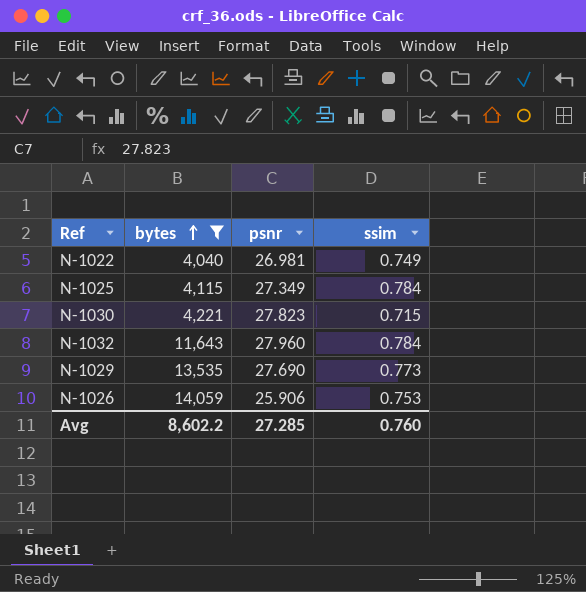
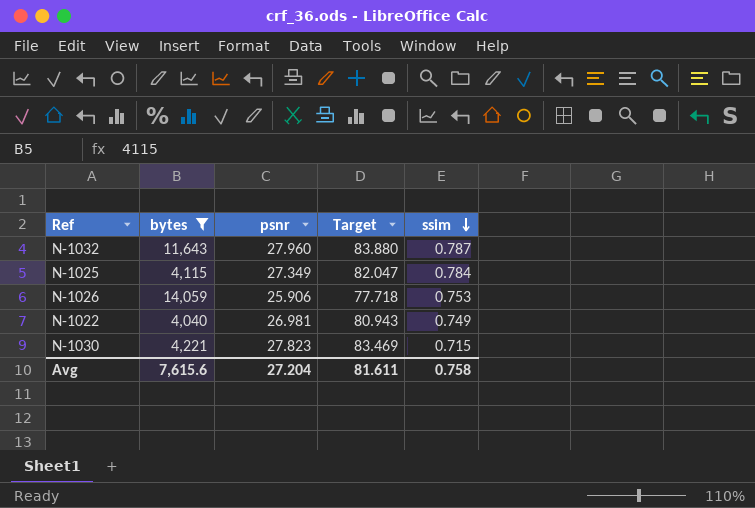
row order: bytes ascending -> ssim descending
column Target | formula: none -> [psnr] * 3
row N-1029: 13,535 | 27.690 | 0.773 -> none
N-1032 | ssim: 0.784 -> 0.787
Avg | bytes: 8,602.2 -> 7,615.6
Avg | psnr: 27.285 -> 27.204
Avg | ssim: 0.760 -> 0.758

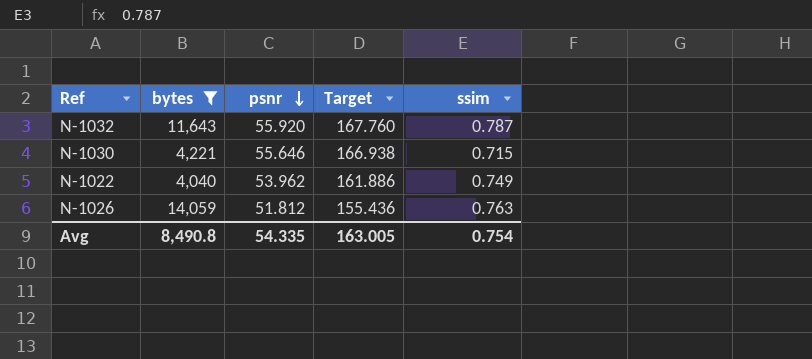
row order: ssim descending -> psnr descending
row N-1025: 4,115 | 27.349 | 82.047 | 0.784 -> none
N-1032 | psnr: 27.960 -> 55.920
N-1032 | Target: 83.880 -> 167.760
N-1030 | psnr: 27.823 -> 55.646
N-1030 | Target: 83.469 -> 166.938
N-1022 | psnr: 26.981 -> 53.962
N-1022 | Target: 80.943 -> 161.886
N-1026 | psnr: 25.906 -> 51.812
N-1026 | Target: 77.718 -> 155.436
N-1026 | ssim: 0.753 -> 0.763
Avg | bytes: 7,615.6 -> 8,490.8
Avg | psnr: 27.204 -> 54.335
Avg | Target: 81.611 -> 163.005
Avg | ssim: 0.758 -> 0.754

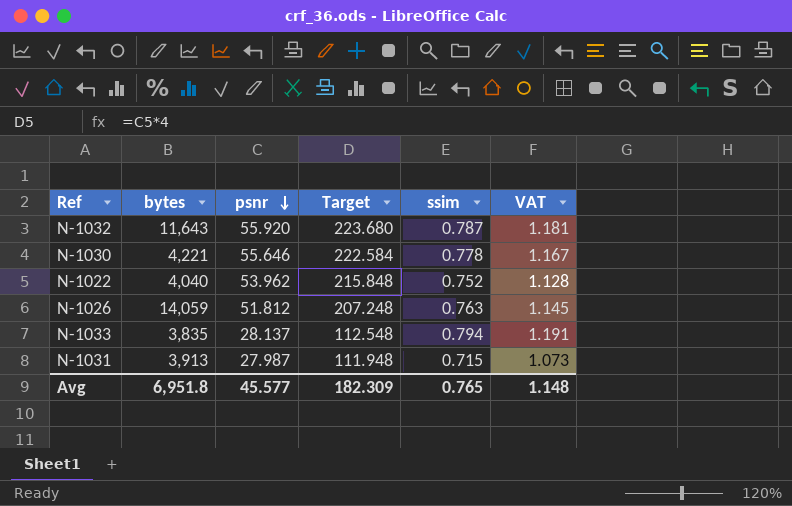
filter: bytes >= 4,040 -> none
column Target | formula: [psnr] * 3 -> [psnr] * 4
column VAT | formula: none -> [ssim] * 1.5
N-1030 | ssim: 0.715 -> 0.778
N-1022 | ssim: 0.749 -> 0.752
Avg | bytes: 8,490.8 -> 6,951.8
Avg | psnr: 54.335 -> 45.577
Avg | Target: 163.005 -> 182.309
Avg | ssim: 0.754 -> 0.765

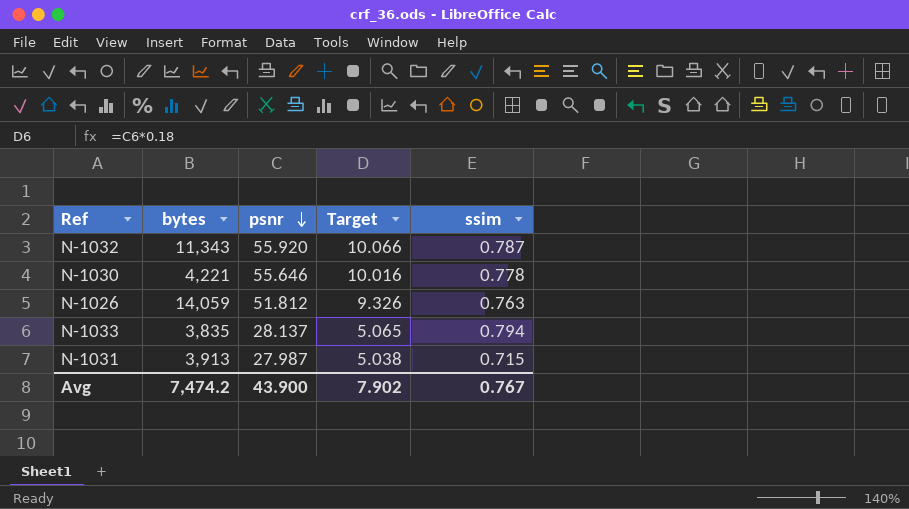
column VAT | formula: [ssim] * 1.5 -> none
column Target | formula: [psnr] * 4 -> [psnr] * 0.18
row N-1022: 4,040 | 53.962 | 215.848 | 0.752 | 1.128 -> none
N-1032 | bytes: 11,643 -> 11,343
Avg | bytes: 6,951.8 -> 7,474.2
Avg | psnr: 45.577 -> 43.900
Avg | Target: 182.309 -> 7.902
Avg | ssim: 0.765 -> 0.767

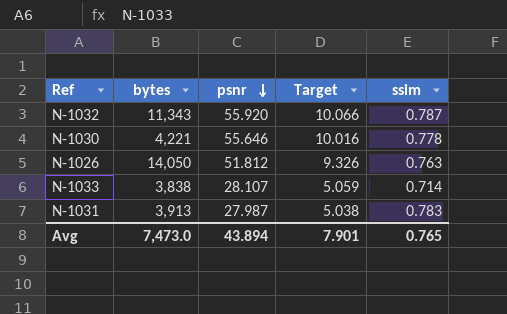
N-1026 | bytes: 14,059 -> 14,050
N-1033 | bytes: 3,835 -> 3,838
N-1033 | psnr: 28.137 -> 28.107
N-1033 | Target: 5.065 -> 5.059
N-1033 | ssim: 0.794 -> 0.714
N-1031 | ssim: 0.715 -> 0.783
Avg | bytes: 7,474.2 -> 7,473.0
Avg | psnr: 43.900 -> 43.894
Avg | Target: 7.902 -> 7.901
Avg | ssim: 0.767 -> 0.765

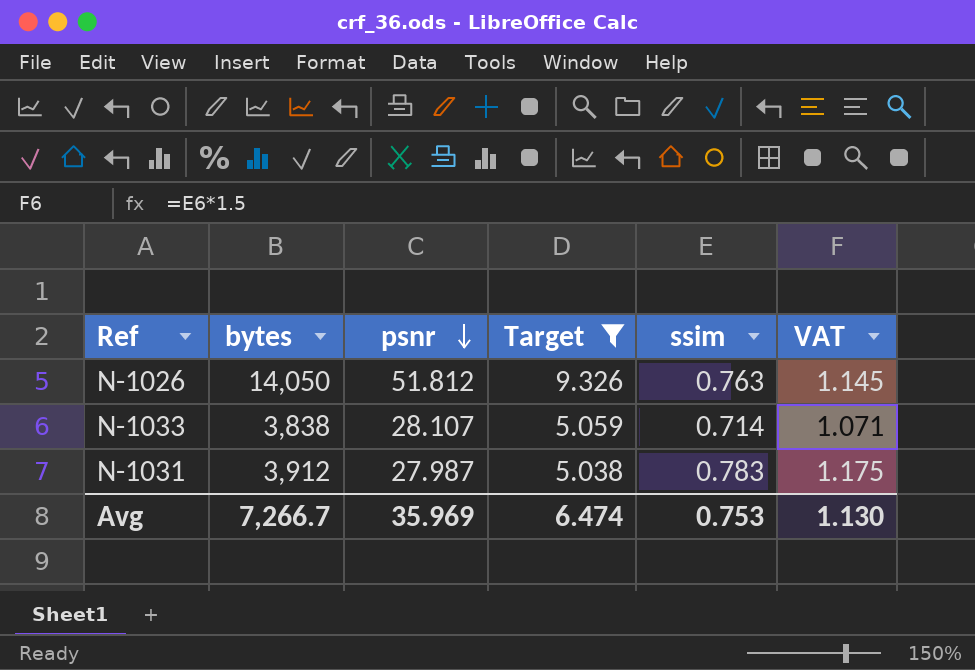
filter: none -> Target <= 9.326
column VAT | formula: none -> [ssim] * 1.5
N-1031 | bytes: 3,913 -> 3,912
Avg | bytes: 7,473.0 -> 7,266.7
Avg | psnr: 43.894 -> 35.969
Avg | Target: 7.901 -> 6.474
Avg | ssim: 0.765 -> 0.753

